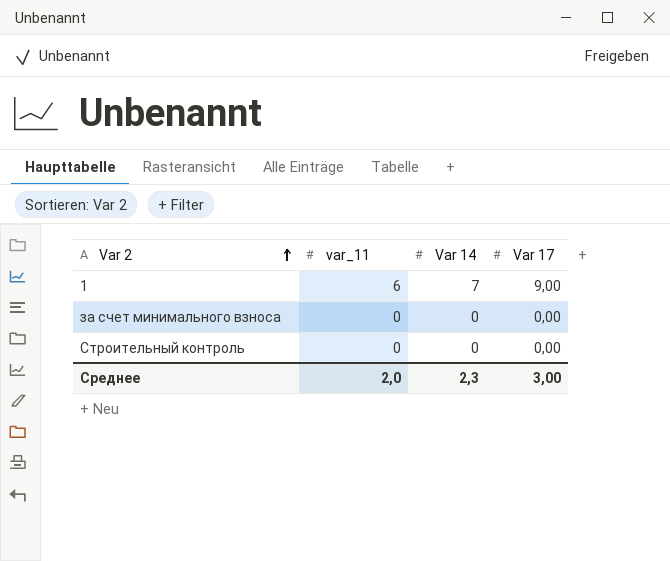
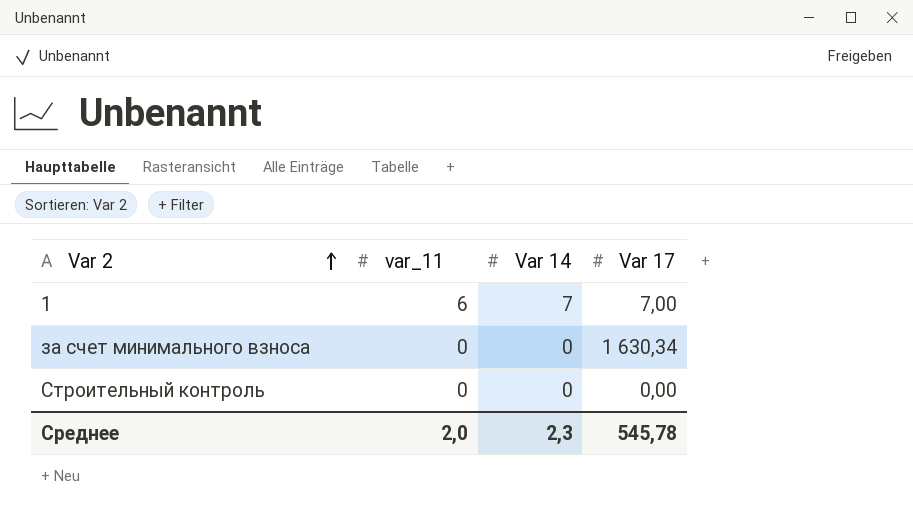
1 | Var 17: 9,00 -> 7,00
за счет минимального взноса | Var 17: 0,00 -> 1 630,34
Среднее | Var 17: 3,00 -> 545,78

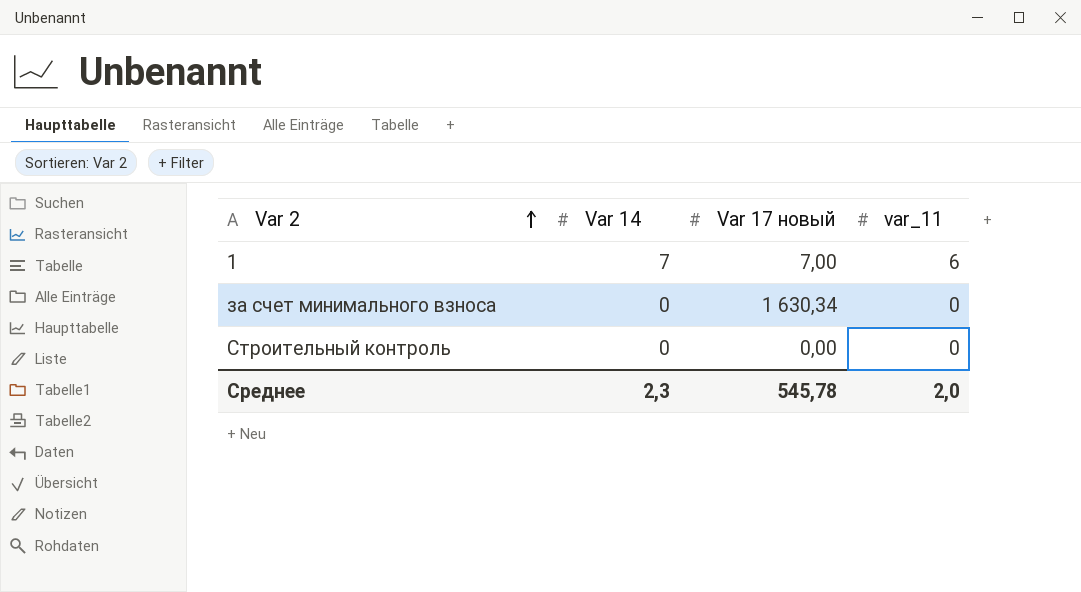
column name: Var 17 -> Var 17 новый
column var_11 | position: 2 -> 4

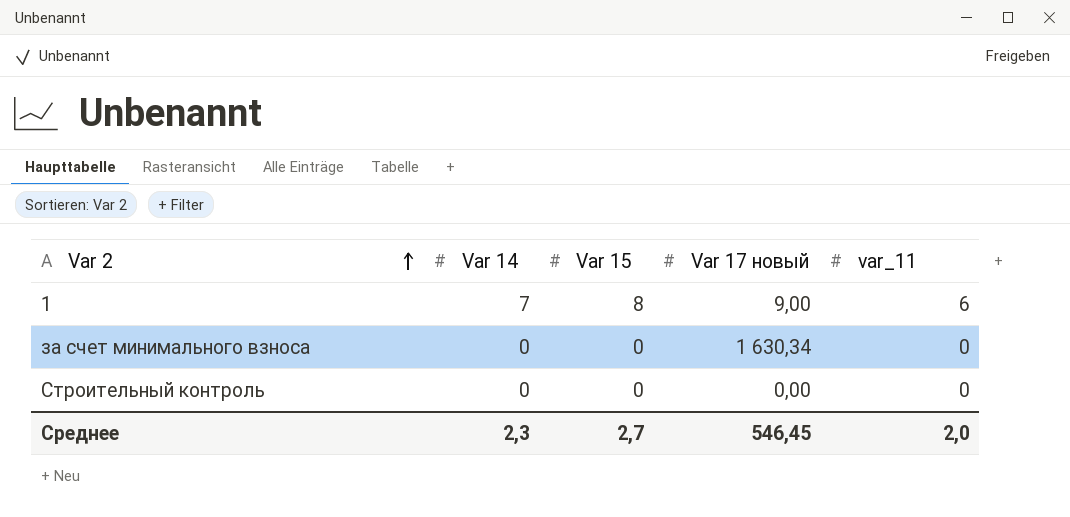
column Var 15 | position: none -> 3
1 | Var 17 новый: 7,00 -> 9,00
Среднее | Var 17 новый: 545,78 -> 546,45

